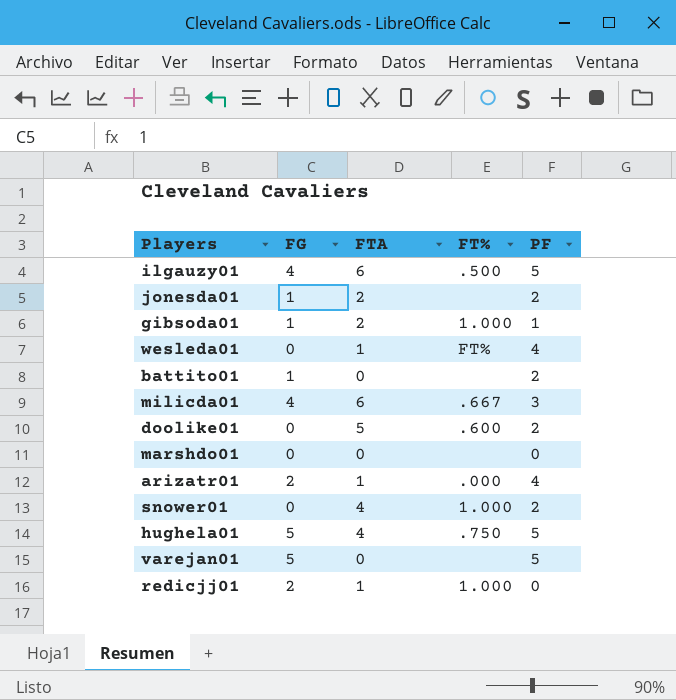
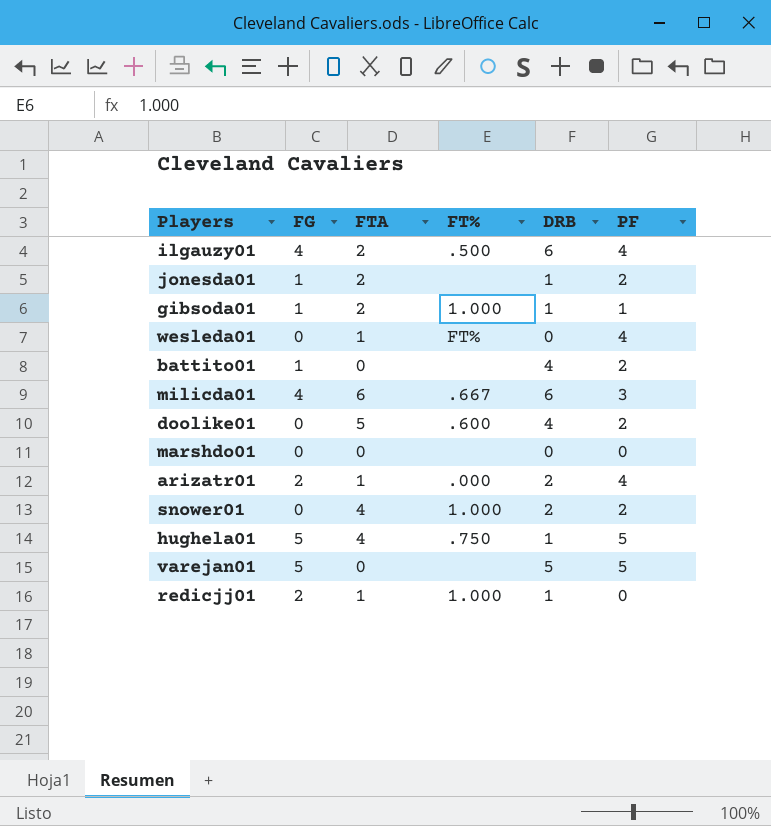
column DRB | position: none -> 5
ilgauzy01 | FTA: 6 -> 2
ilgauzy01 | PF: 5 -> 4

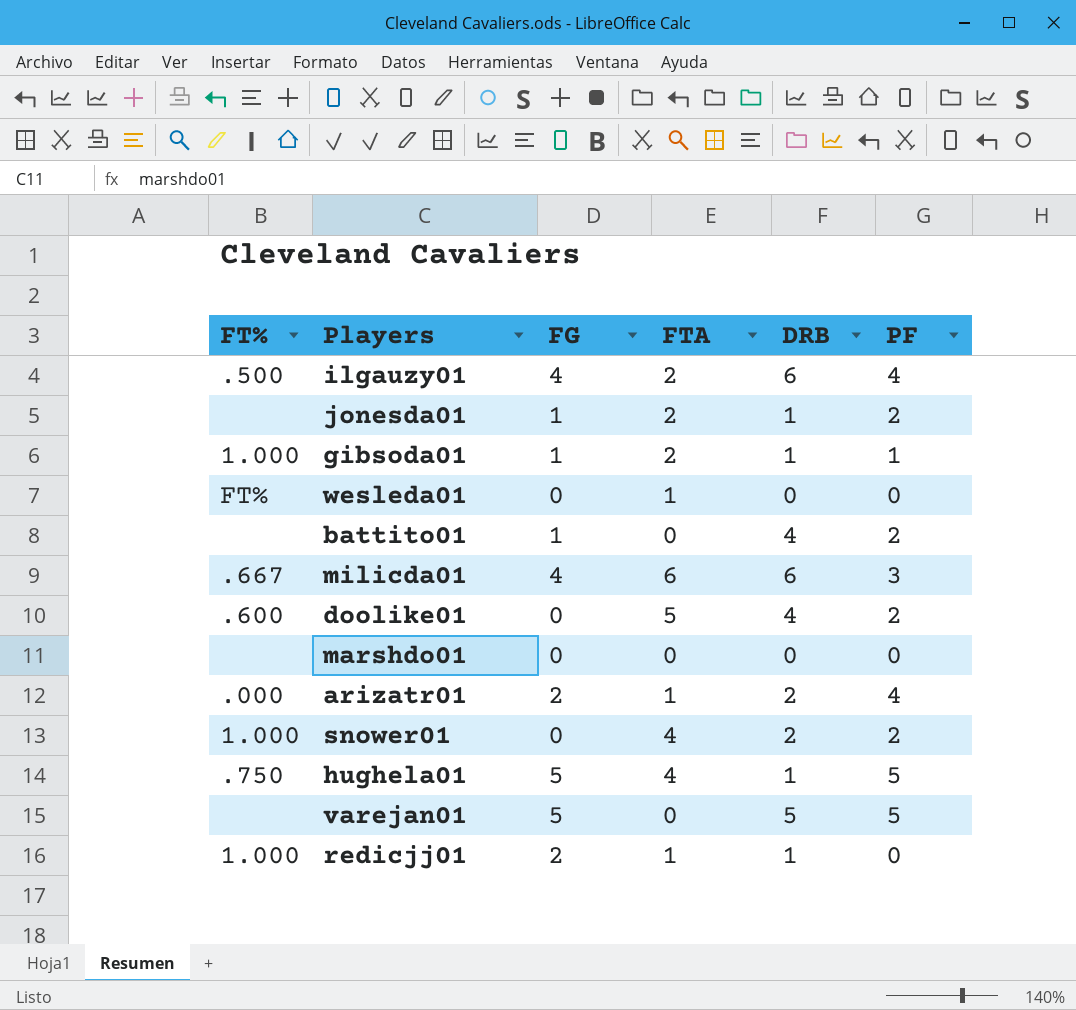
column FT% | position: 4 -> 1
wesleda01 | PF: 4 -> 0

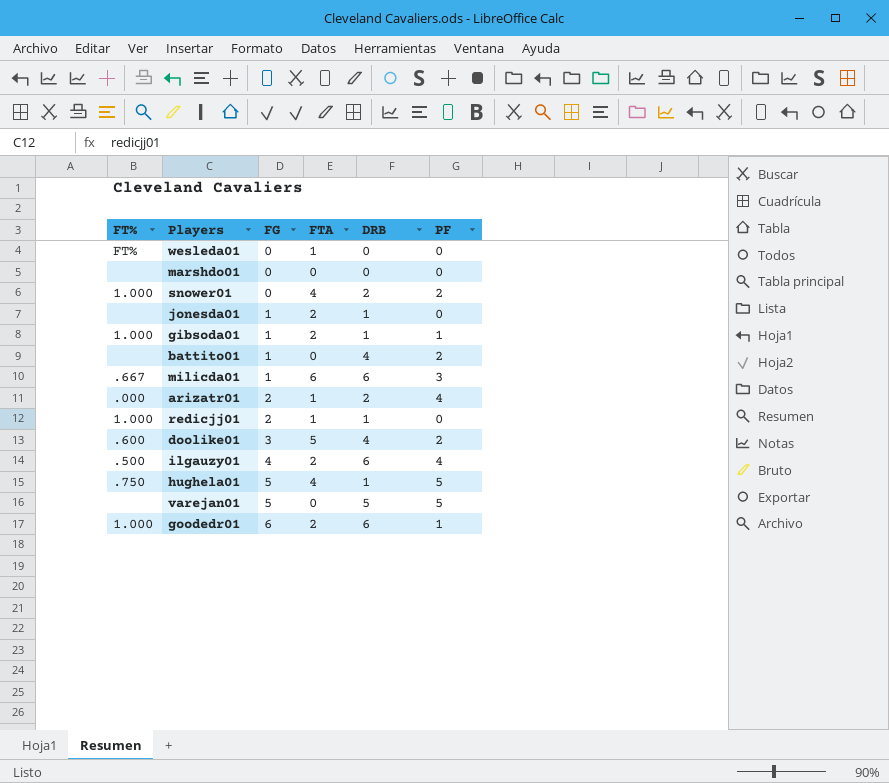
row order: none -> FG ascending
jonesda01 | PF: 2 -> 0
milicda01 | FG: 4 -> 1
doolike01 | FG: 0 -> 3
row goodedr01: none -> 1.000 | 6 | 2 | 6 | 1

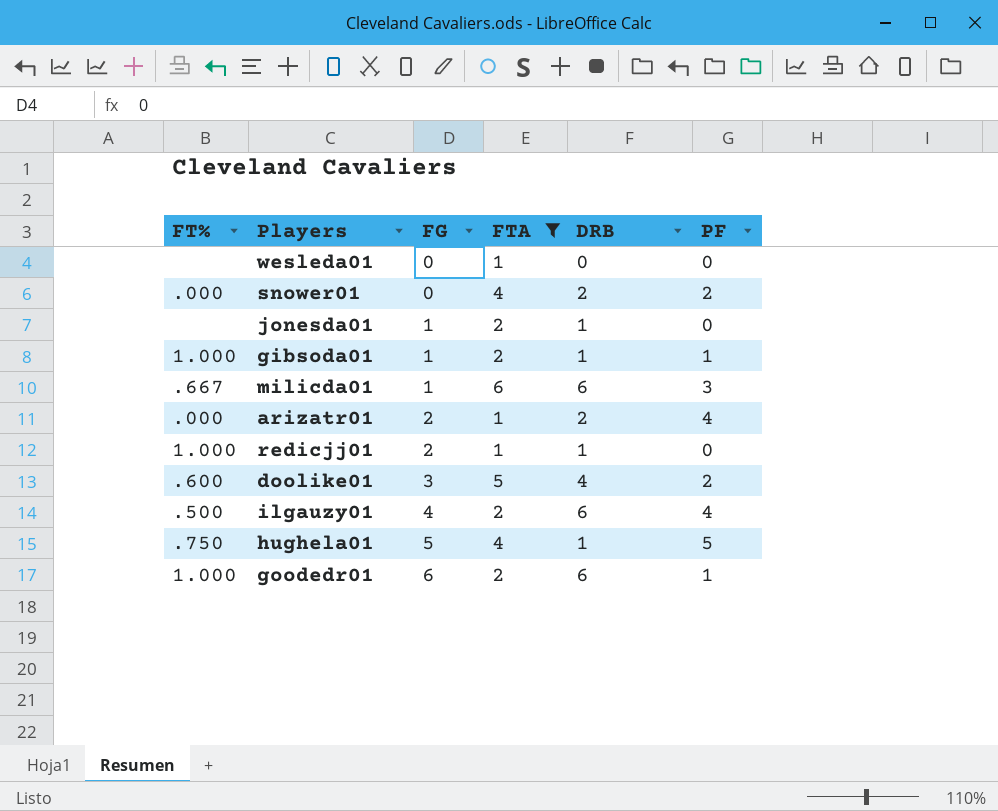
filter: none -> FTA != 0
wesleda01 | FT%: FT% -> none
snower01 | FT%: 1.000 -> .000

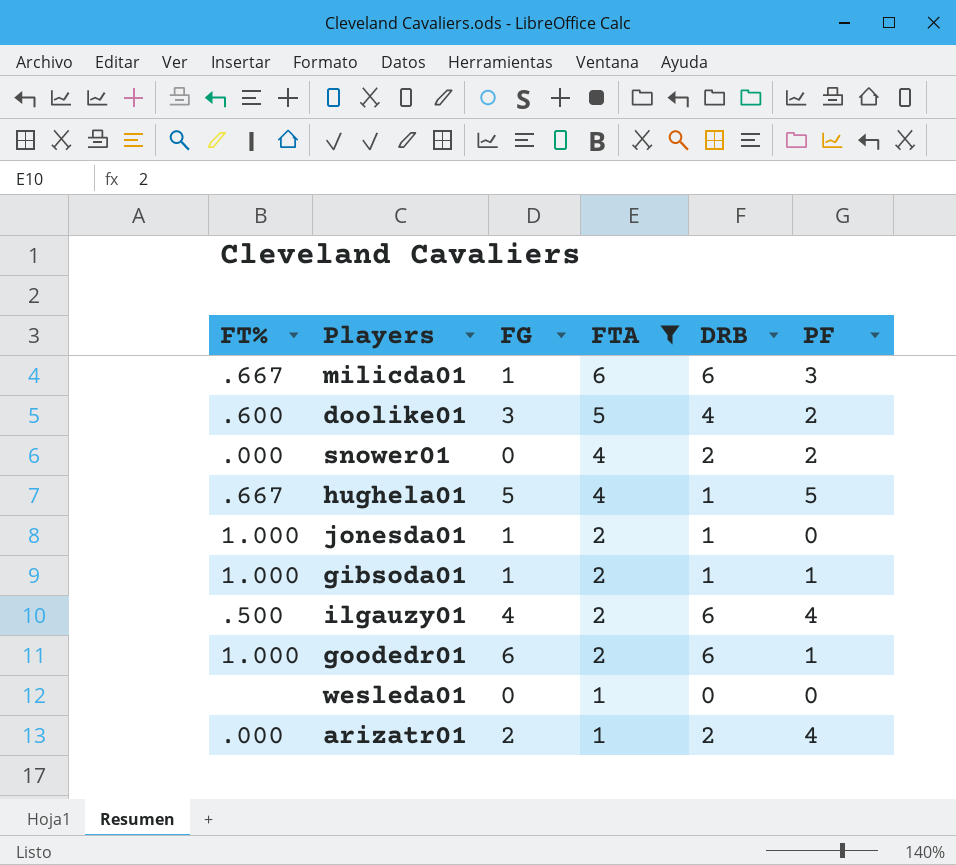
row order: FG ascending -> FTA descending
row redicjj01: 1.000 | 2 | 1 | 1 | 0 -> none
hughela01 | FT%: .750 -> .667
jonesda01 | FT%: none -> 1.000

